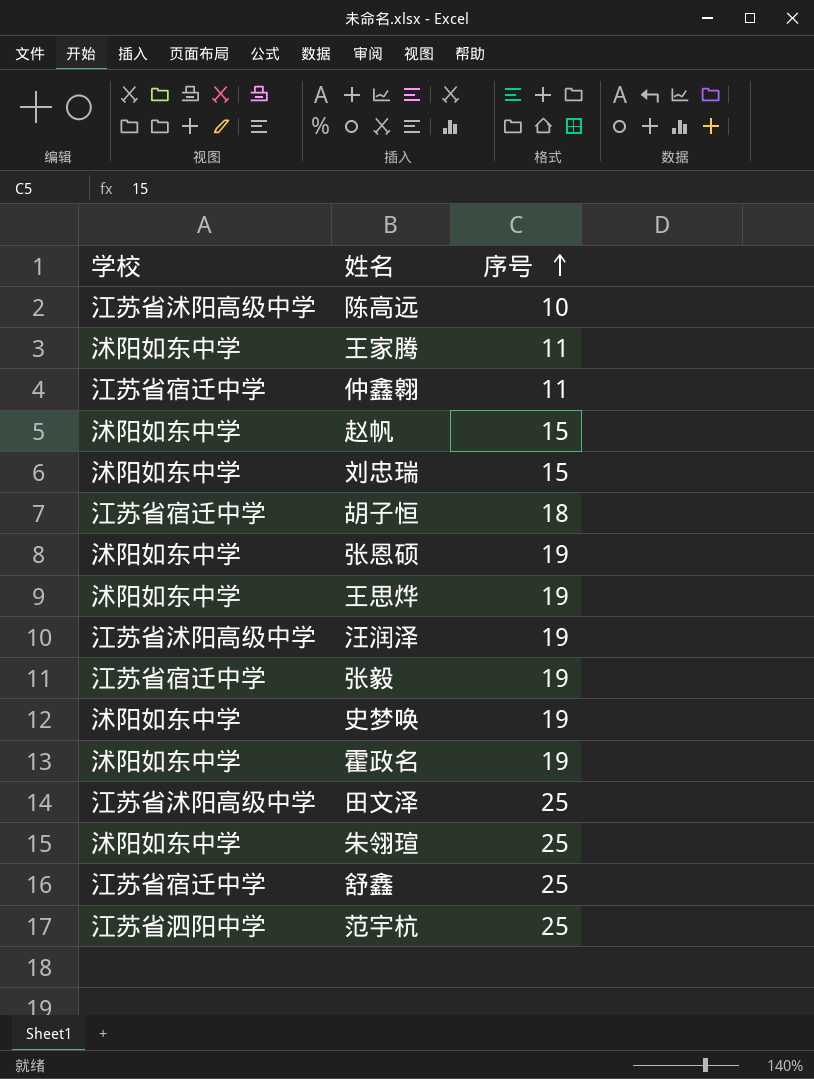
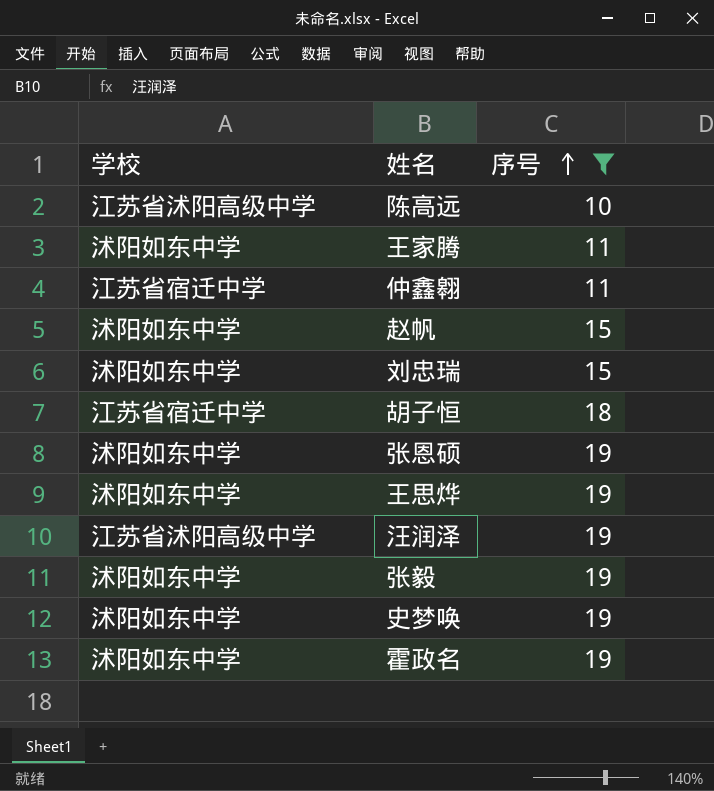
filter: none -> 序号 != 25
张毅 | 学校: 江苏省宿迁中学 -> 沭阳如东中学

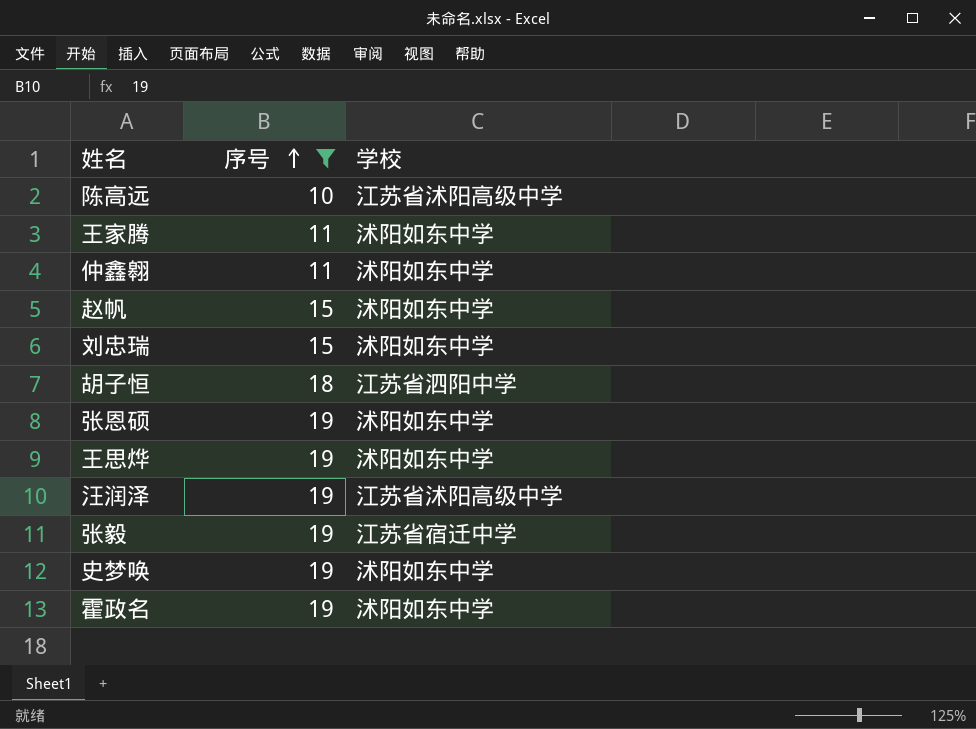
column 学校 | position: 1 -> 3
仲鑫翱 | 学校: 江苏省宿迁中学 -> 沭阳如东中学
胡子恒 | 学校: 江苏省宿迁中学 -> 江苏省泗阳中学
张毅 | 学校: 沭阳如东中学 -> 江苏省宿迁中学

